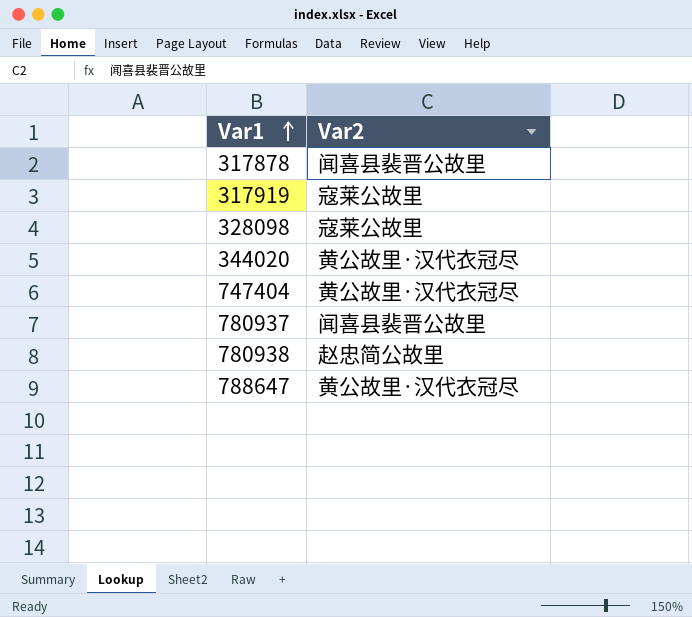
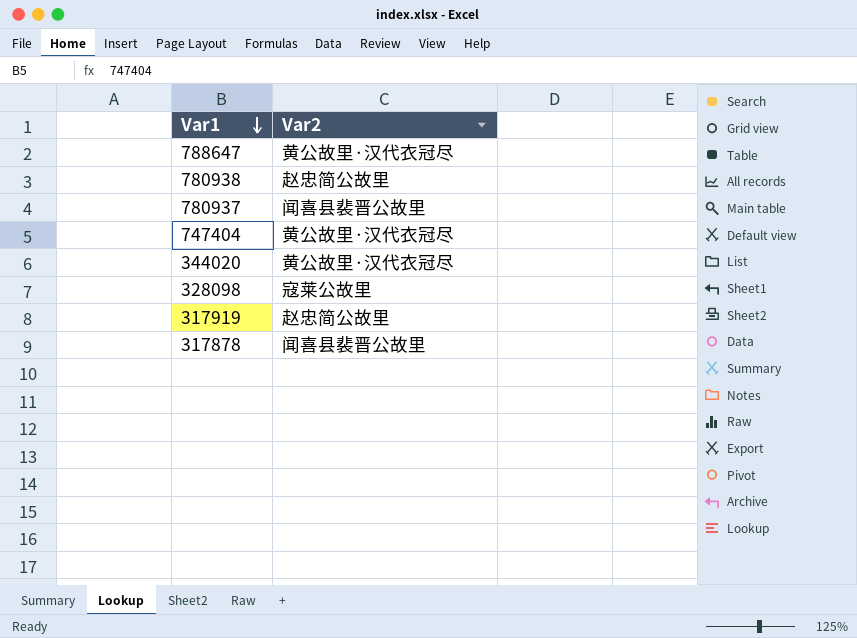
row order: Var1 ascending -> Var1 descending
317919 | Var2: 寇莱公故里 -> 赵忠简公故里

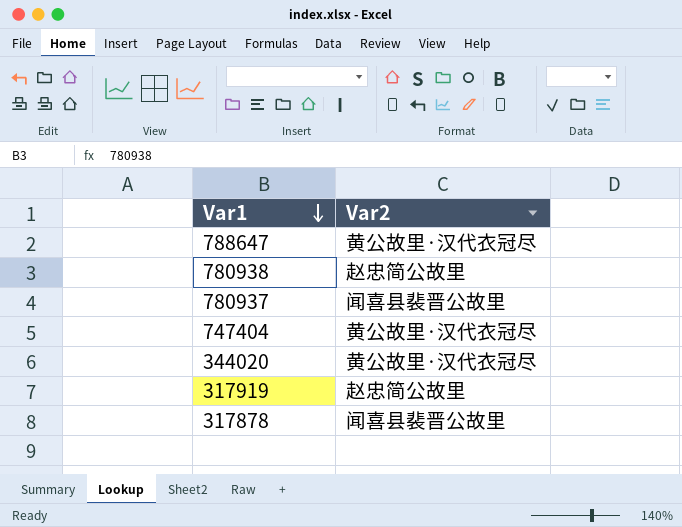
row 328098: 寇莱公故里 -> none

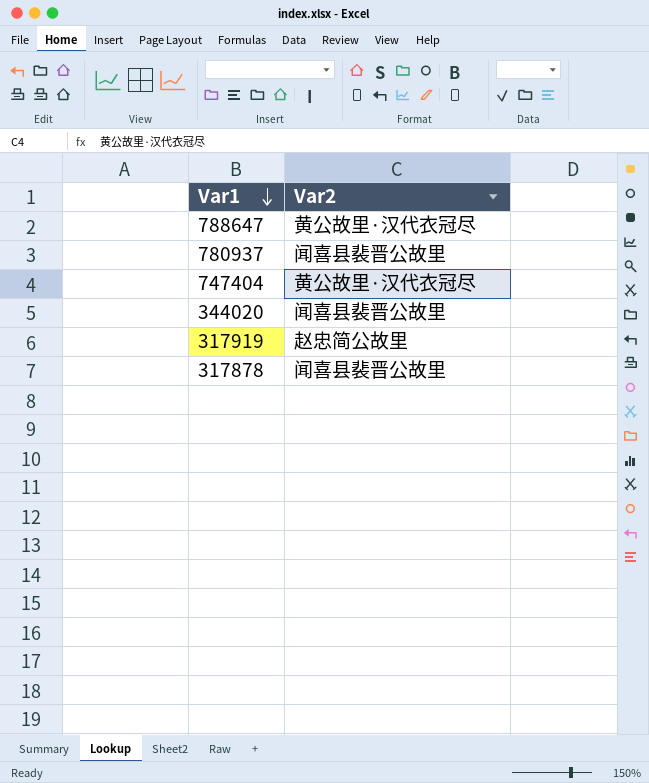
row 780938: 赵忠简公故里 -> none
344020 | Var2: 黄公故里·汉代衣冠尽 -> 闻喜县裴晋公故里

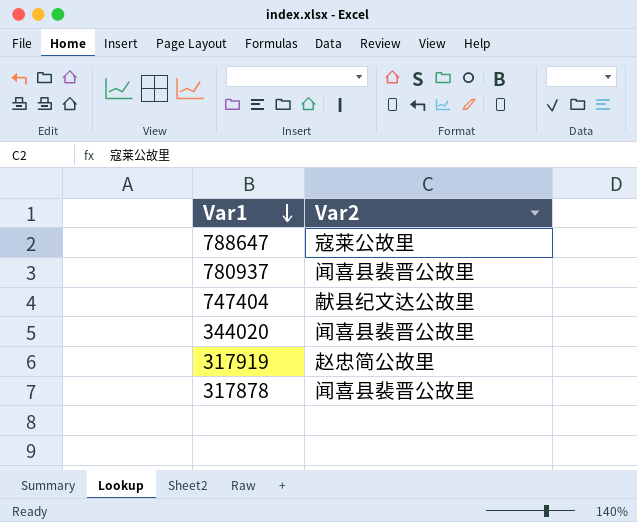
788647 | Var2: 黄公故里·汉代衣冠尽 -> 寇莱公故里
747404 | Var2: 黄公故里·汉代衣冠尽 -> 献县纪文达公故里

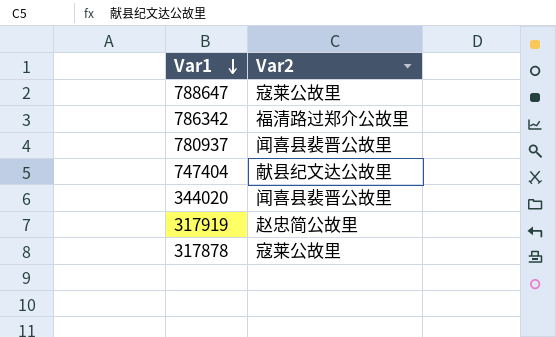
row 786342: none -> 福清路过郑介公故里
317878 | Var2: 闻喜县裴晋公故里 -> 寇莱公故里

